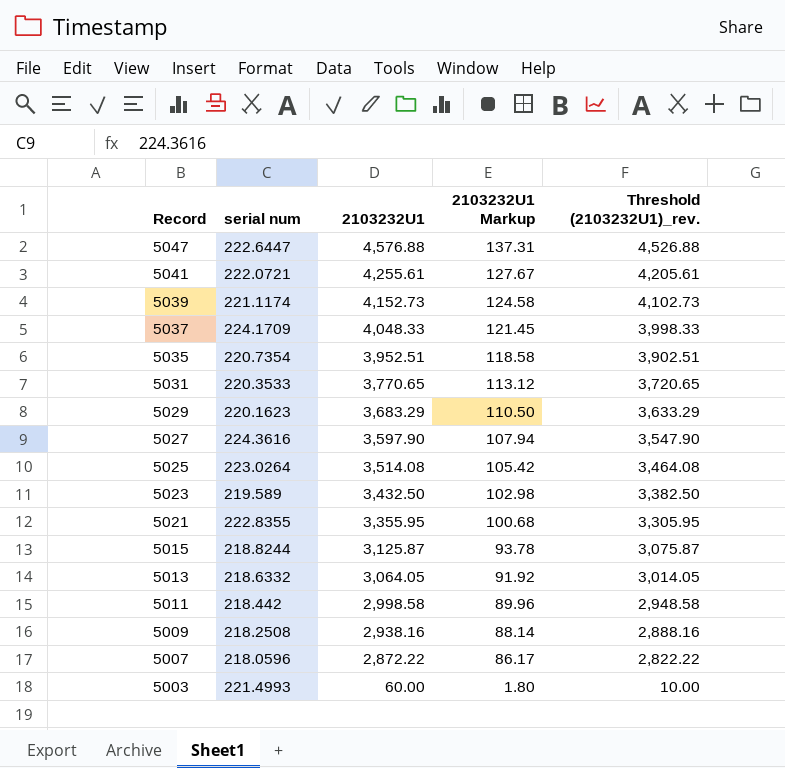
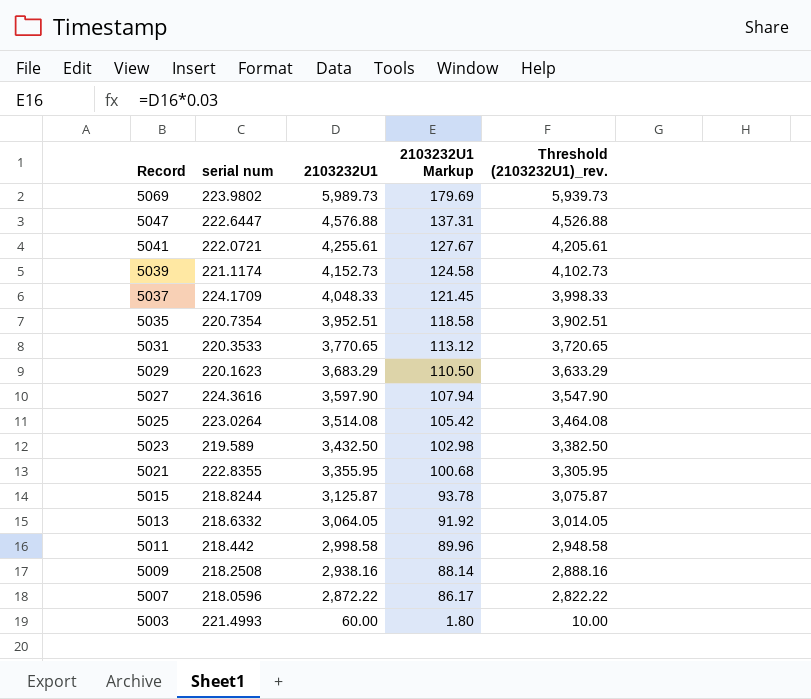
row 5069: none -> 223.9802 | 5,989.73 | 179.69 | 5,939.73

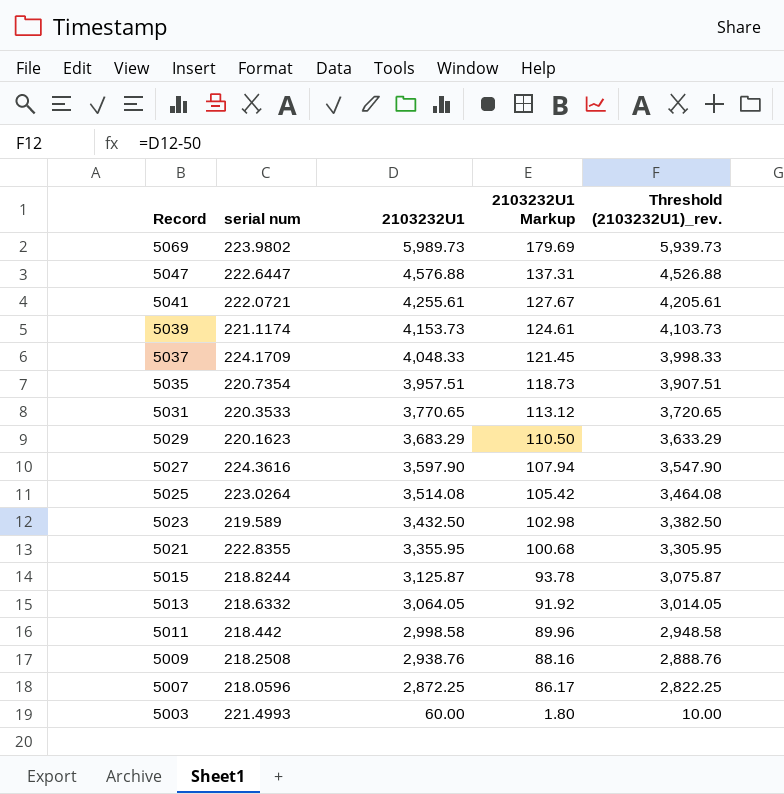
5039 | 2103232U1: 4,152.73 -> 4,153.73
5039 | 2103232U1 Markup: 124.58 -> 124.61
5039 | Threshold (2103232U1)_rev.: 4,102.73 -> 4,103.73
5035 | 2103232U1: 3,952.51 -> 3,957.51
5035 | 2103232U1 Markup: 118.58 -> 118.73
5035 | Threshold (2103232U1)_rev.: 3,902.51 -> 3,907.51
5009 | 2103232U1: 2,938.16 -> 2,938.76
5009 | 2103232U1 Markup: 88.14 -> 88.16
5009 | Threshold (2103232U1)_rev.: 2,888.16 -> 2,888.76
5007 | 2103232U1: 2,872.22 -> 2,872.25
5007 | Threshold (2103232U1)_rev.: 2,822.22 -> 2,822.25

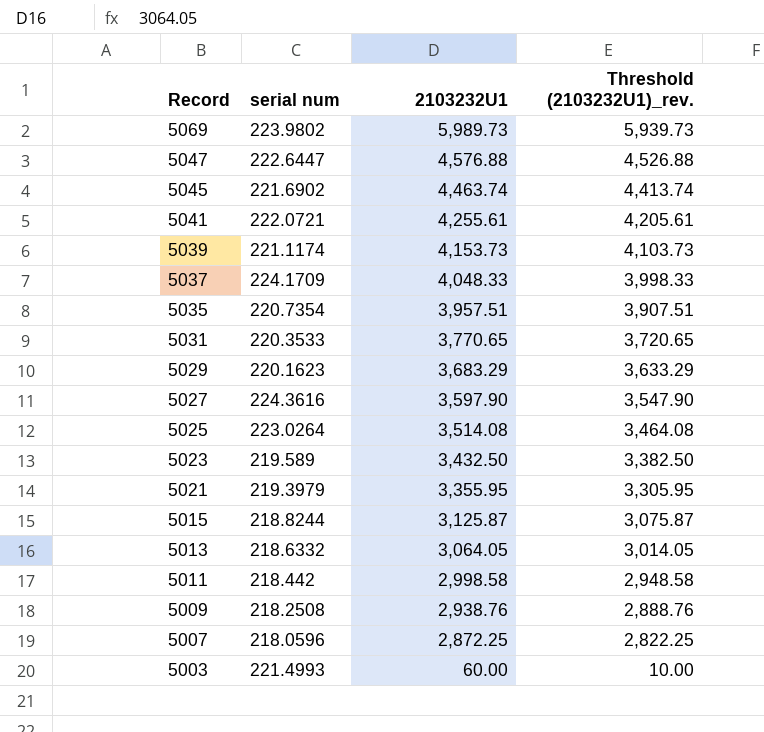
column 2103232U1 Markup | formula: [2103232U1] * 0.03 -> none
row 5045: none -> 221.6902 | 4,463.74 | 4,413.74
5021 | serial num: 222.8355 -> 219.3979

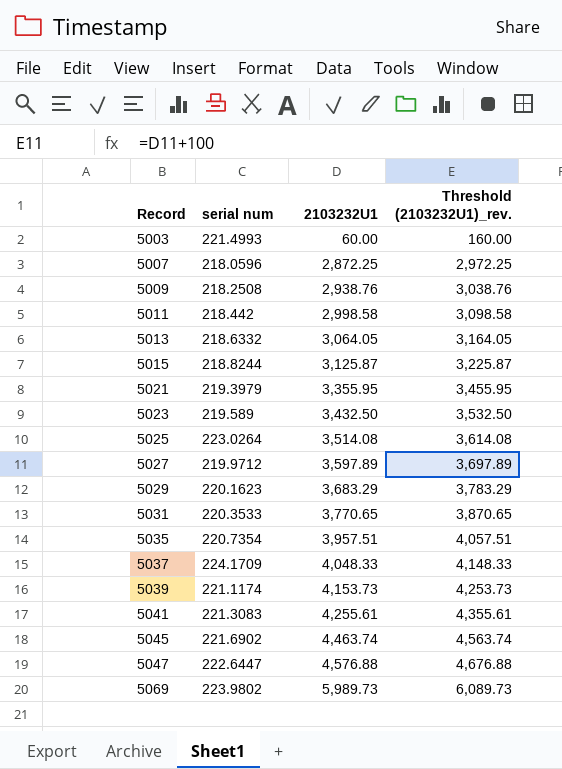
row order: Record descending -> Record ascending
column Threshold (2103232U1)_rev. | formula: [2103232U1] - 50 -> [2103232U1] + 100
5027 | serial num: 224.3616 -> 219.9712
5027 | 2103232U1: 3,597.90 -> 3,597.89
5041 | serial num: 222.0721 -> 221.3083

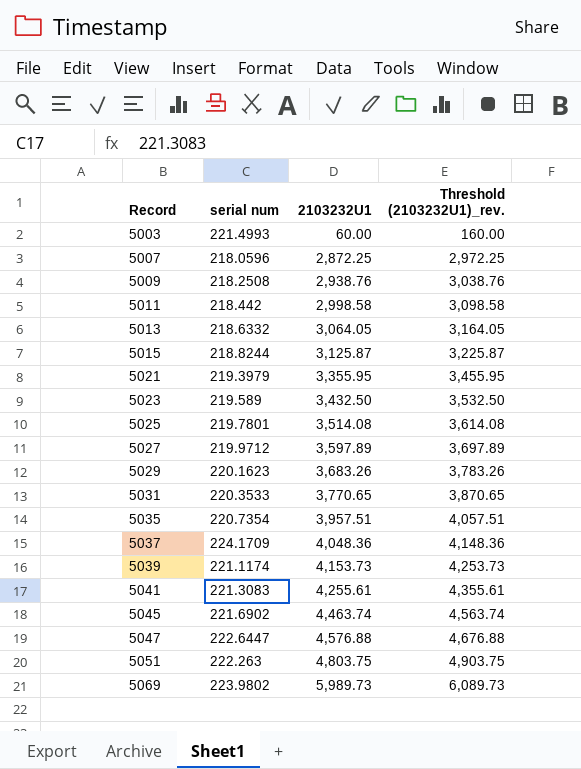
5025 | serial num: 223.0264 -> 219.7801
5029 | 2103232U1: 3,683.29 -> 3,683.26
5029 | Threshold (2103232U1)_rev.: 3,783.29 -> 3,783.26
5037 | 2103232U1: 4,048.33 -> 4,048.36
5037 | Threshold (2103232U1)_rev.: 4,148.33 -> 4,148.36
row 5051: none -> 222.263 | 4,803.75 | 4,903.75

